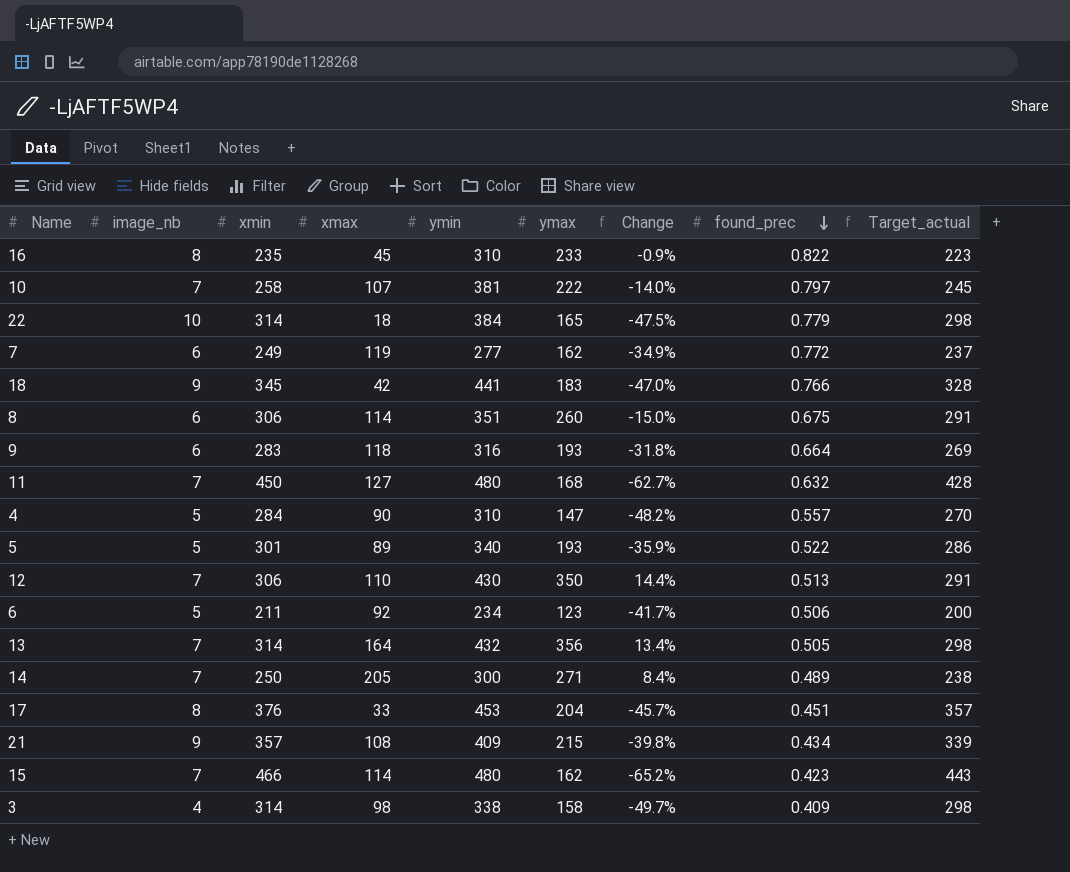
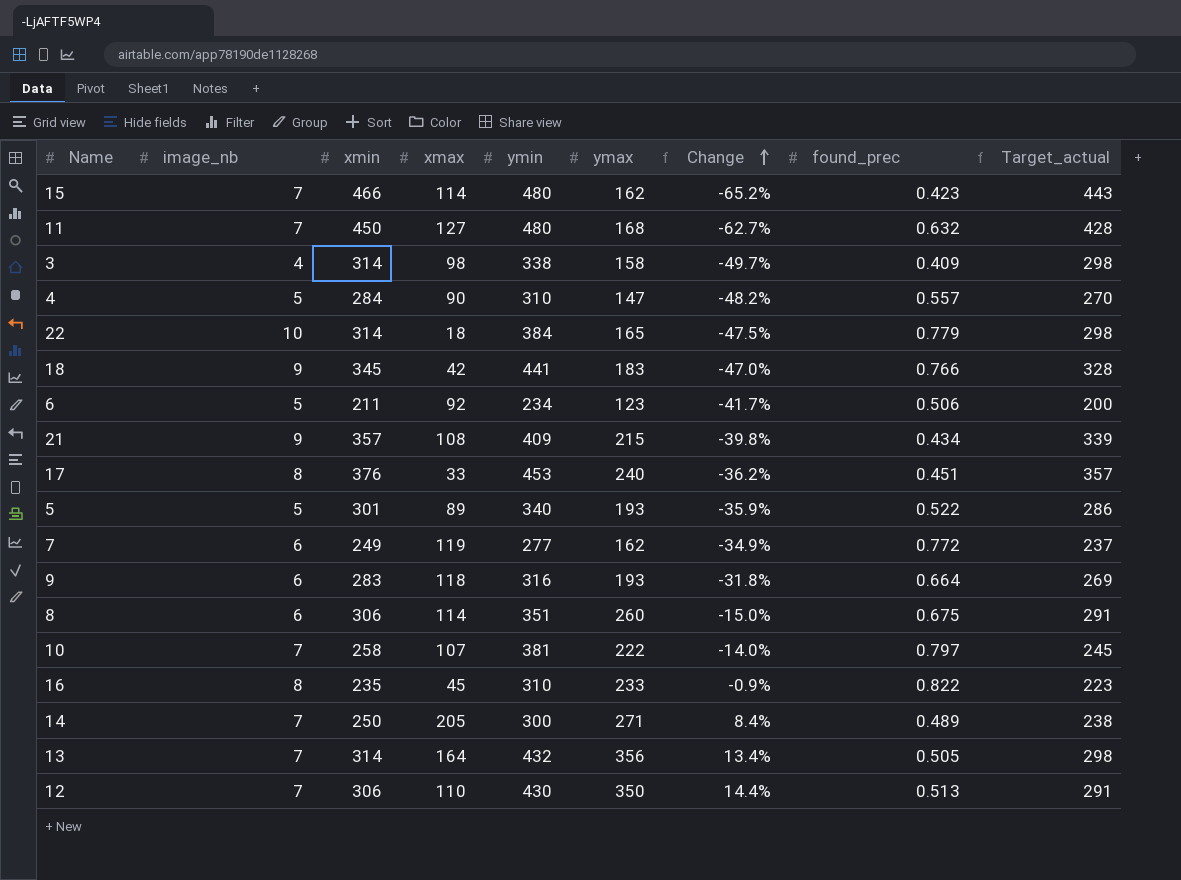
row order: found_prec descending -> Change ascending
17 | ymax: 204 -> 240
17 | Change: -45.7% -> -36.2%

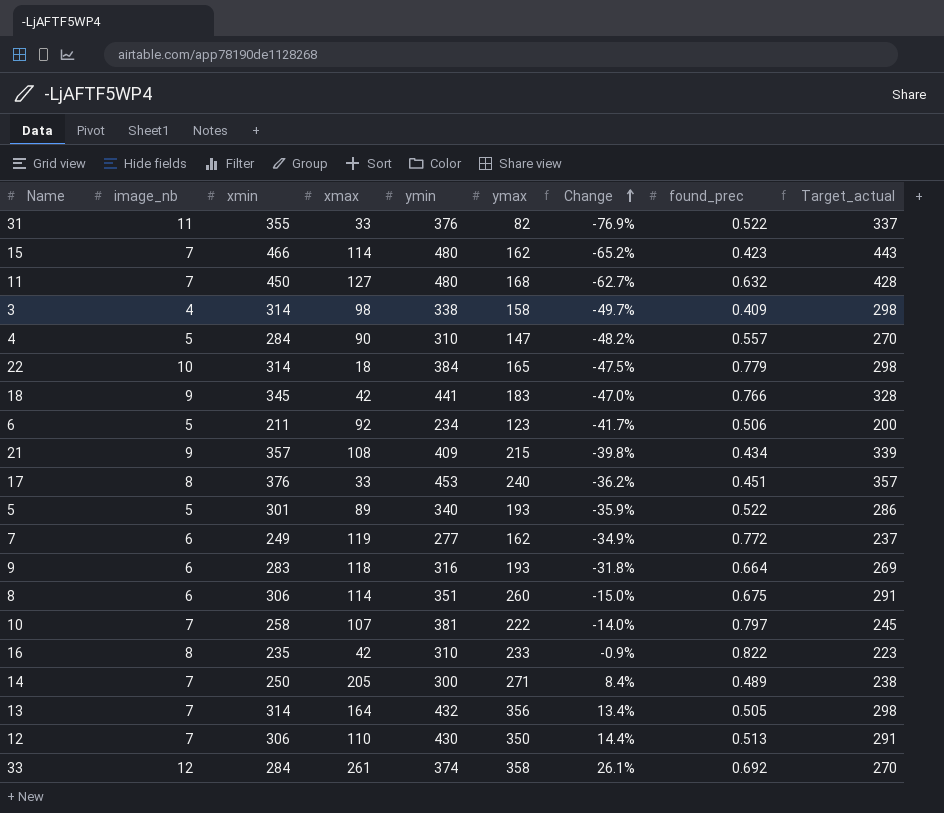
row 31: none -> 11 | 355 | 33 | 376 | 82 | -76.9% | 0.522 | 337
16 | xmax: 45 -> 42
row 33: none -> 12 | 284 | 261 | 374 | 358 | 26.1% | 0.692 | 270

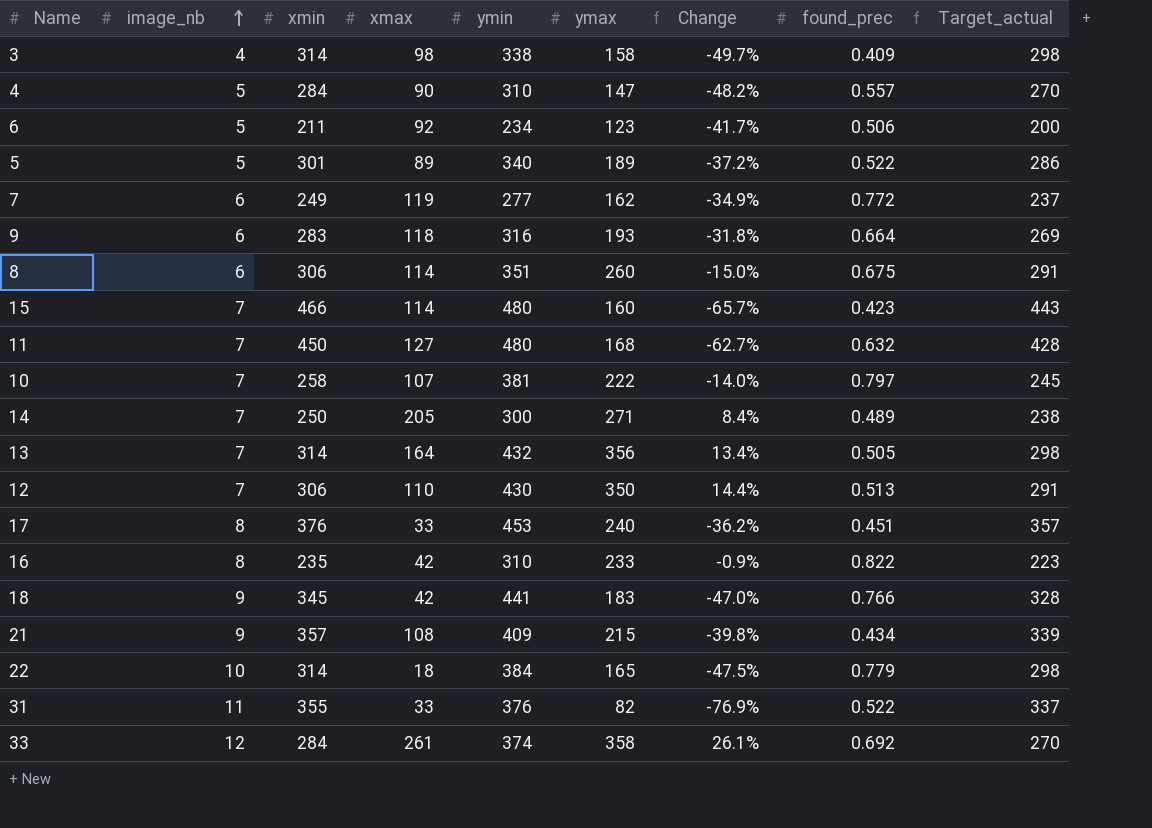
row order: Change ascending -> image_nb ascending
5 | ymax: 193 -> 189
5 | Change: -35.9% -> -37.2%
15 | ymax: 162 -> 160
15 | Change: -65.2% -> -65.7%

